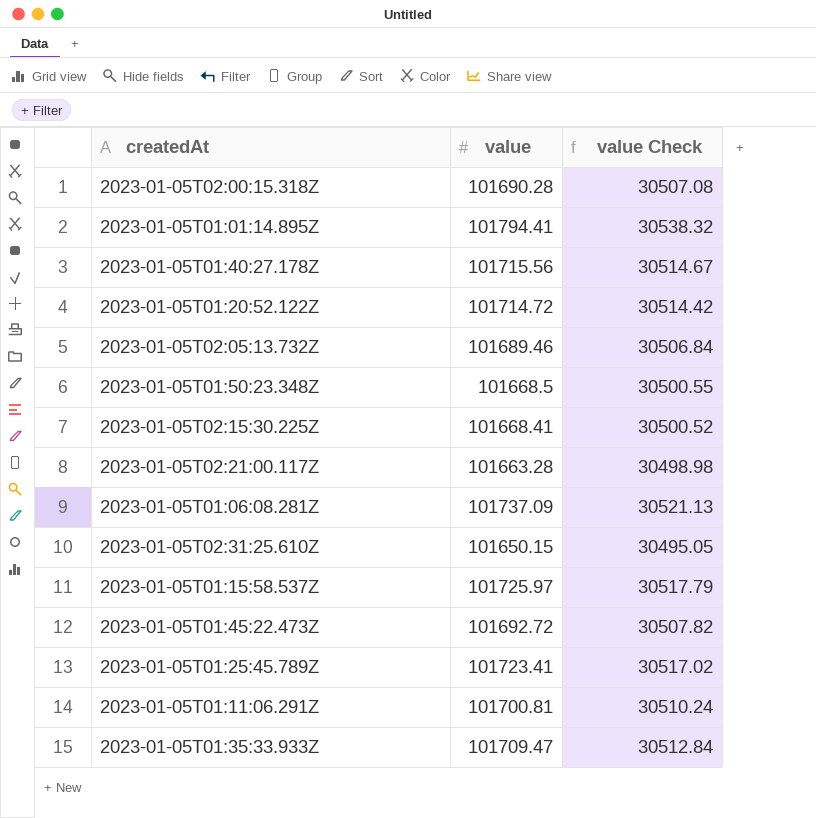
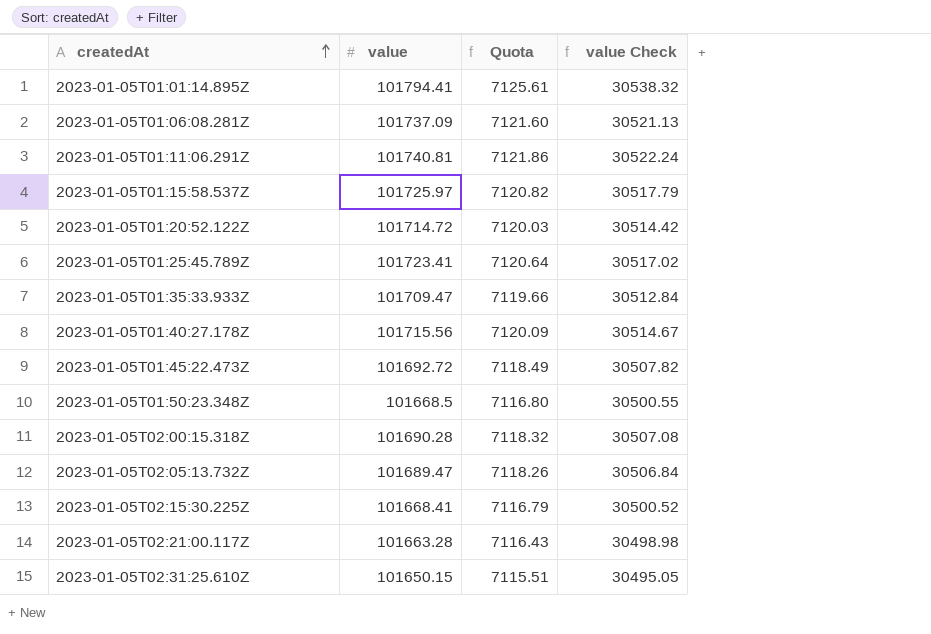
row order: none -> createdAt ascending
column Quota | formula: none -> [value] * 0.07
2023-01-05T01:11:06.291Z | value: 101700.81 -> 101740.81
2023-01-05T01:11:06.291Z | value Check: 30510.24 -> 30522.24
2023-01-05T02:05:13.732Z | value: 101689.46 -> 101689.47

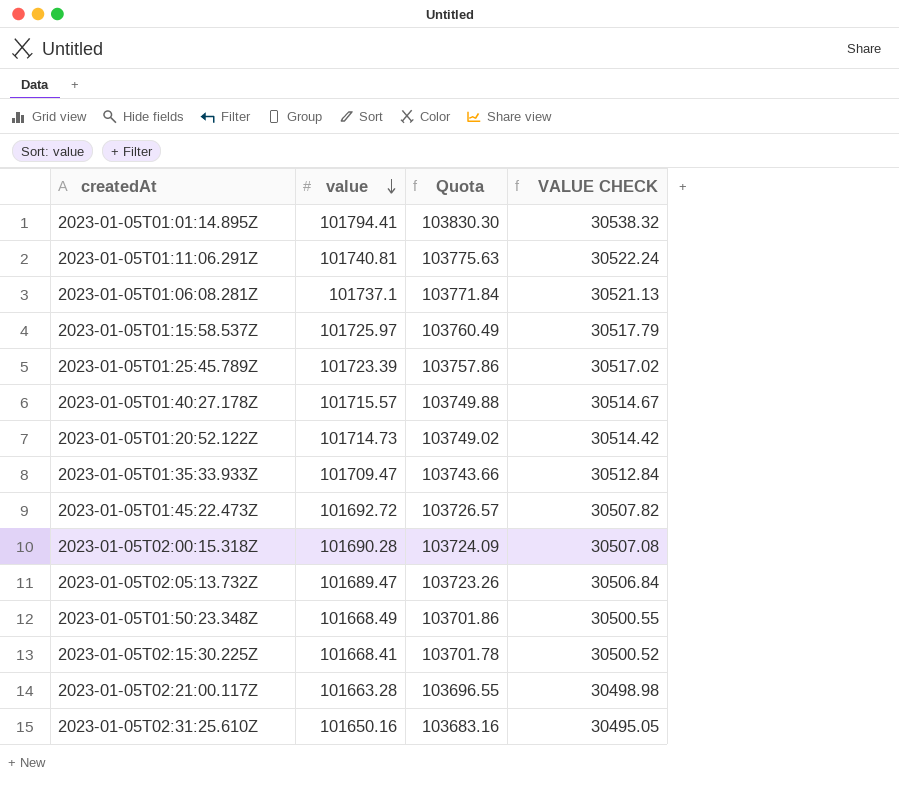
row order: createdAt ascending -> value descending
column Quota | formula: [value] * 0.07 -> [value] * 1.02
column name: value Check -> VALUE CHECK
2023-01-05T01:06:08.281Z | value: 101737.09 -> 101737.1
2023-01-05T01:25:45.789Z | value: 101723.41 -> 101723.39
2023-01-05T01:40:27.178Z | value: 101715.56 -> 101715.57
2023-01-05T01:20:52.122Z | value: 101714.72 -> 101714.73
2023-01-05T01:50:23.348Z | value: 101668.5 -> 101668.49
2023-01-05T02:31:25.610Z | value: 101650.15 -> 101650.16

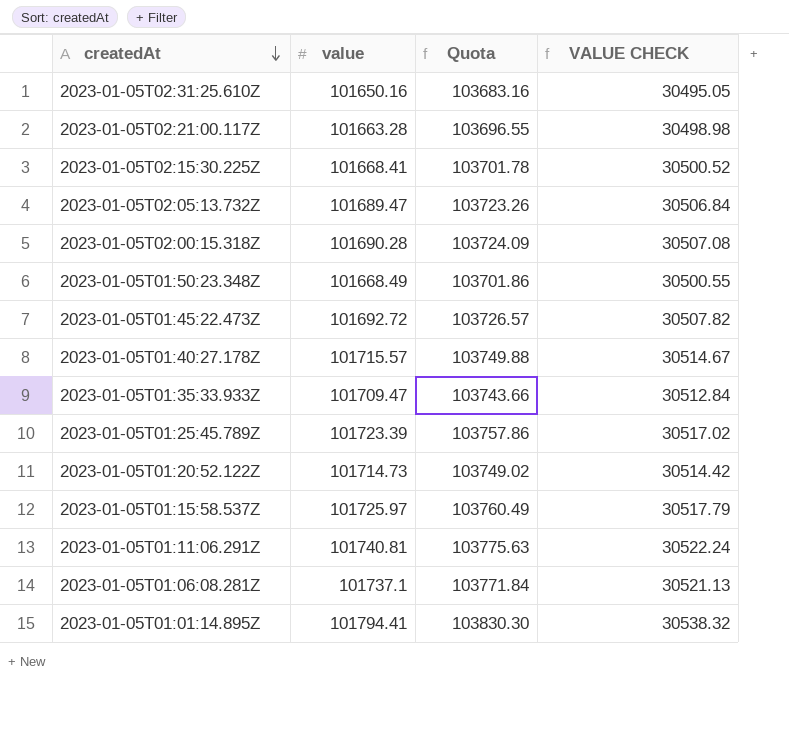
row order: value descending -> createdAt descending

